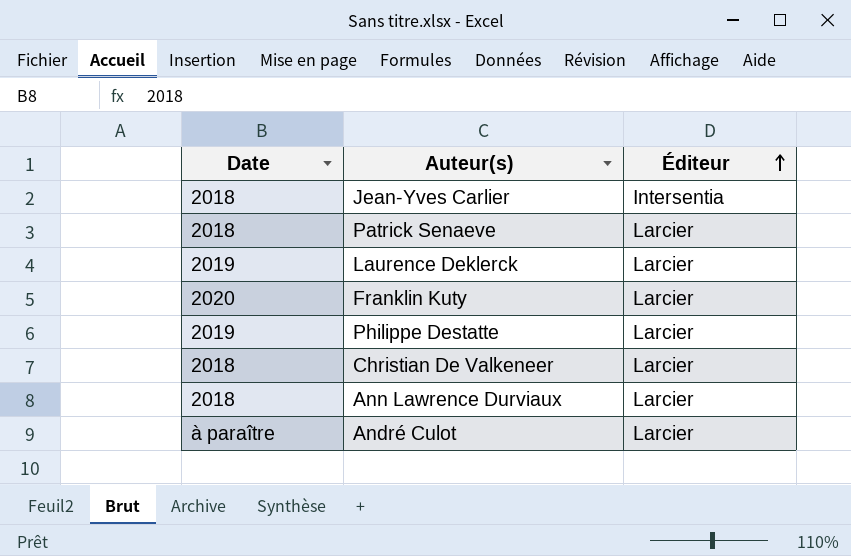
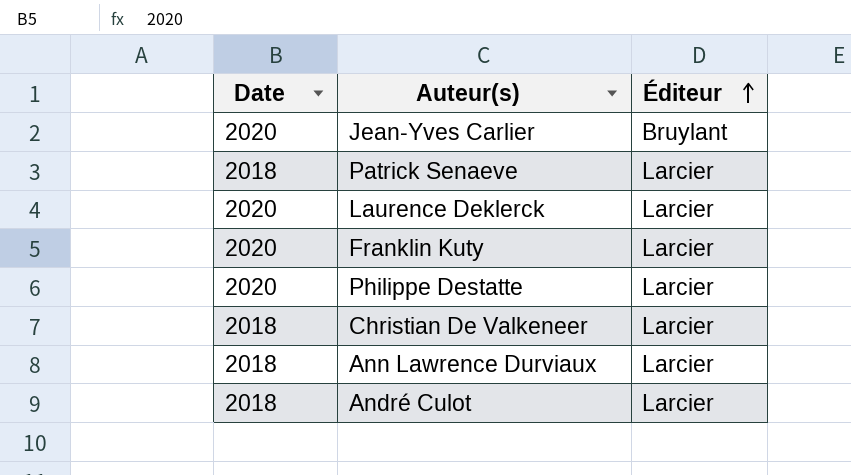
Jean-Yves Carlier | Date: 2018 -> 2020
Jean-Yves Carlier | Éditeur: Intersentia -> Bruylant
Laurence Deklerck | Date: 2019 -> 2020
Philippe Destatte | Date: 2019 -> 2020
André Culot | Date: à paraître -> 2018

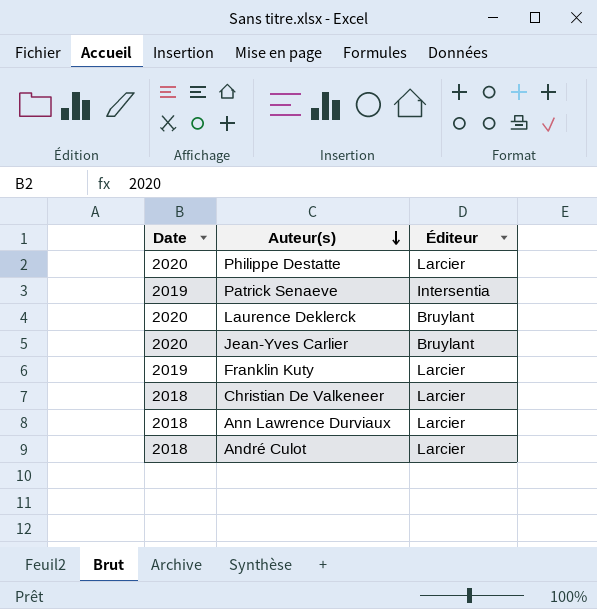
row order: Éditeur ascending -> Auteur(s) descending
Patrick Senaeve | Date: 2018 -> 2019
Patrick Senaeve | Éditeur: Larcier -> Intersentia
Laurence Deklerck | Éditeur: Larcier -> Bruylant
Franklin Kuty | Date: 2020 -> 2019

